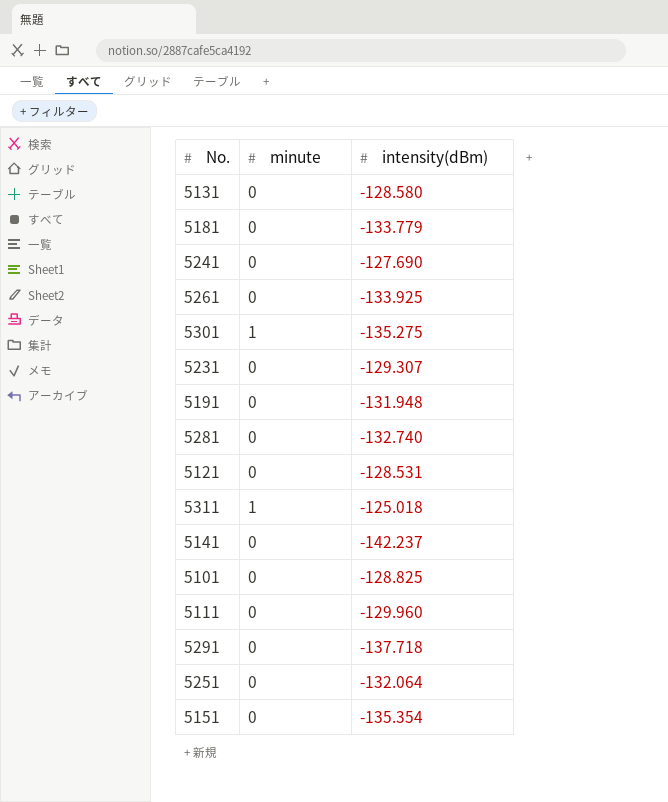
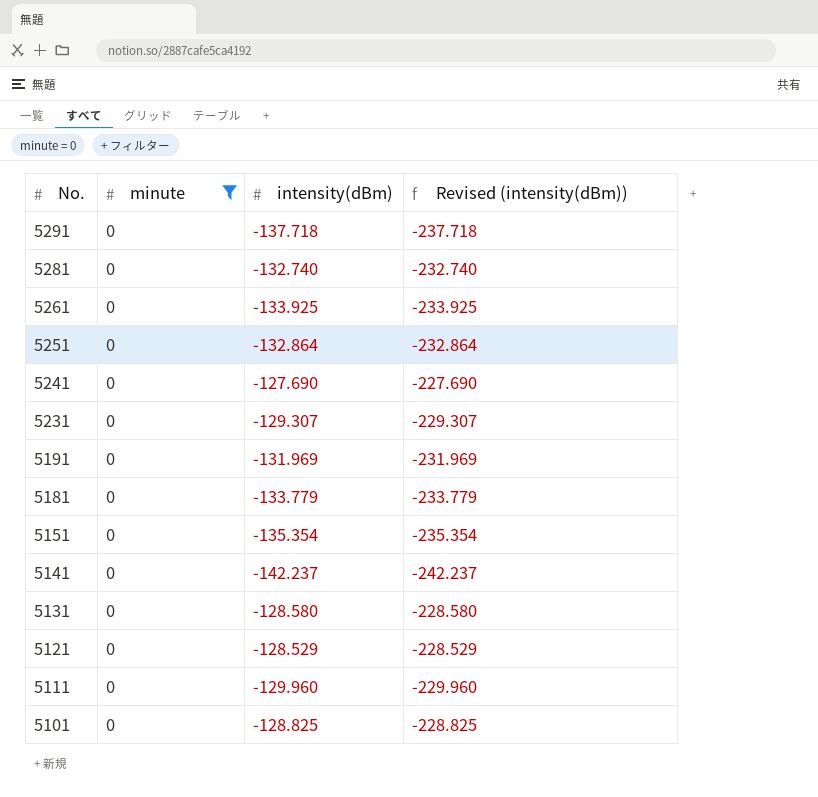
filter: none -> minute = 0
row order: none -> No. descending
column Revised (intensity(dBm)) | formula: none -> [intensity(dBm)] - 100
5251 | intensity(dBm): -132.064 -> -132.864
5191 | intensity(dBm): -131.948 -> -131.969
5121 | intensity(dBm): -128.531 -> -128.529

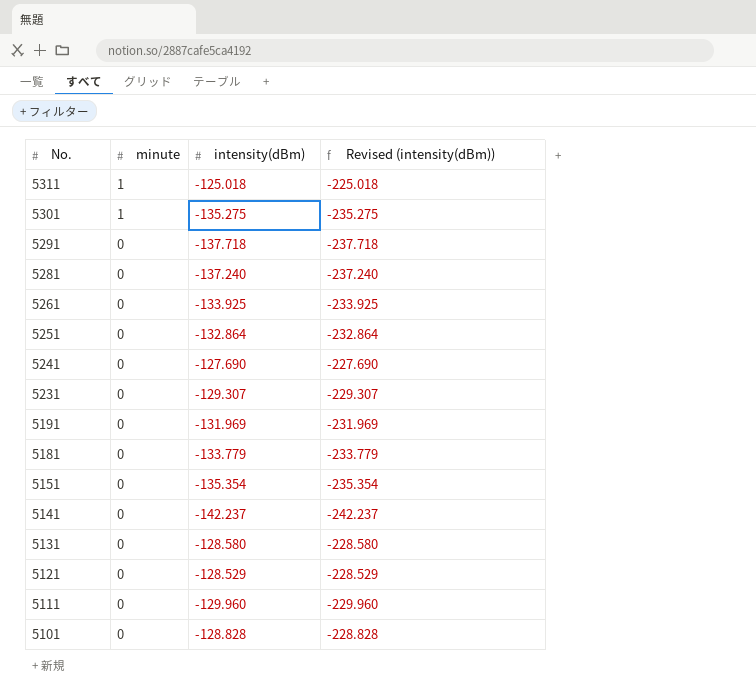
filter: minute = 0 -> none
5281 | intensity(dBm): -132.740 -> -137.240
5281 | Revised (intensity(dBm)): -232.740 -> -237.240
5101 | intensity(dBm): -128.825 -> -128.828
5101 | Revised (intensity(dBm)): -228.825 -> -228.828

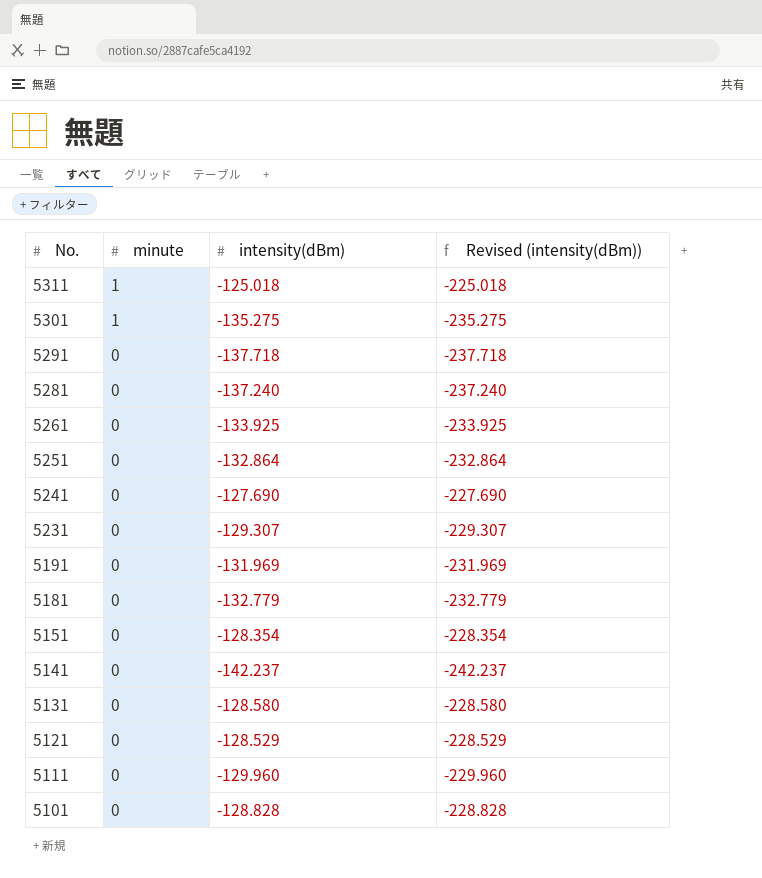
5181 | intensity(dBm): -133.779 -> -132.779
5181 | Revised (intensity(dBm)): -233.779 -> -232.779
5151 | intensity(dBm): -135.354 -> -128.354
5151 | Revised (intensity(dBm)): -235.354 -> -228.354

